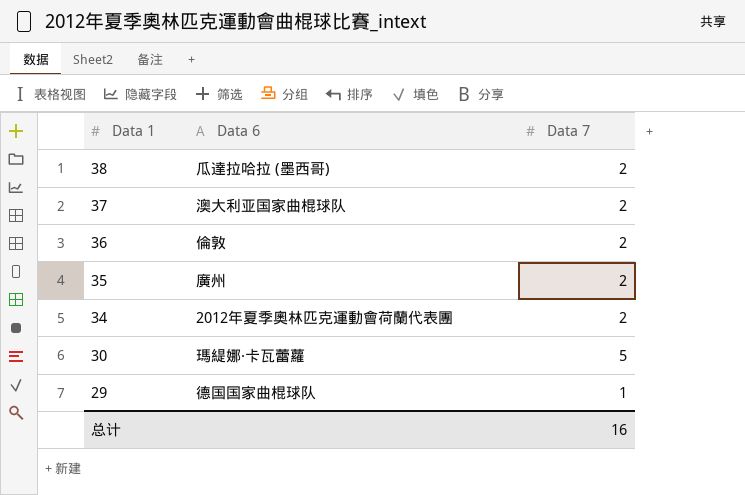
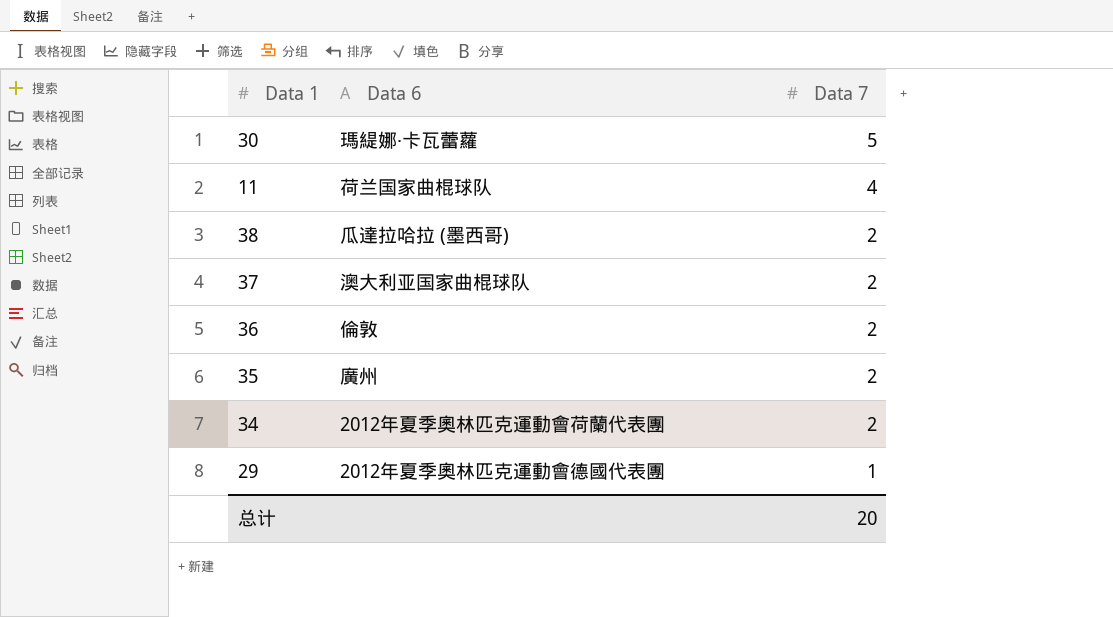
row order: Data 1 descending -> Data 7 descending
row 11: none -> 荷兰国家曲棍球队 | 4
29 | Data 6: 德国国家曲棍球队 -> 2012年夏季奧林匹克運動會德國代表團
总计 | Data 7: 16 -> 20

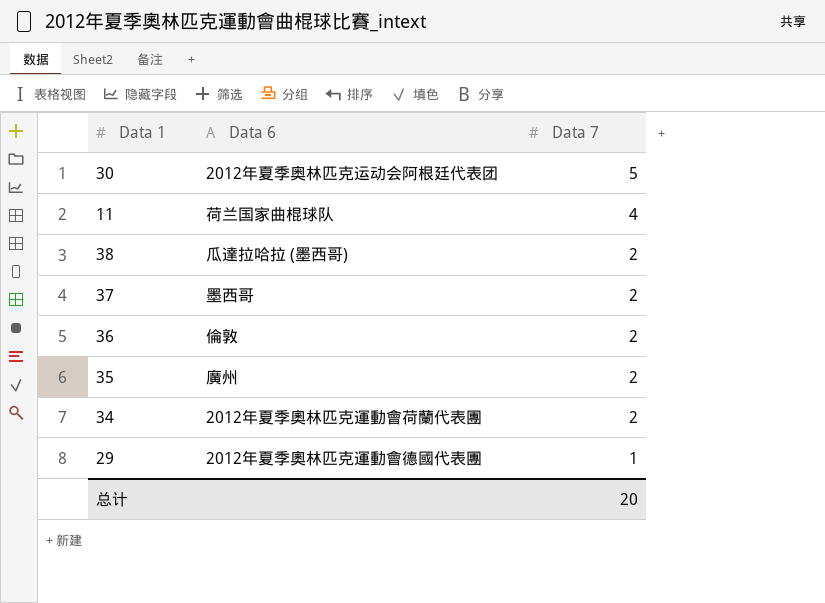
30 | Data 6: 瑪緹娜·卡瓦蕾蘿 -> 2012年夏季奥林匹克运动会阿根廷代表团
37 | Data 6: 澳大利亚国家曲棍球队 -> 墨西哥

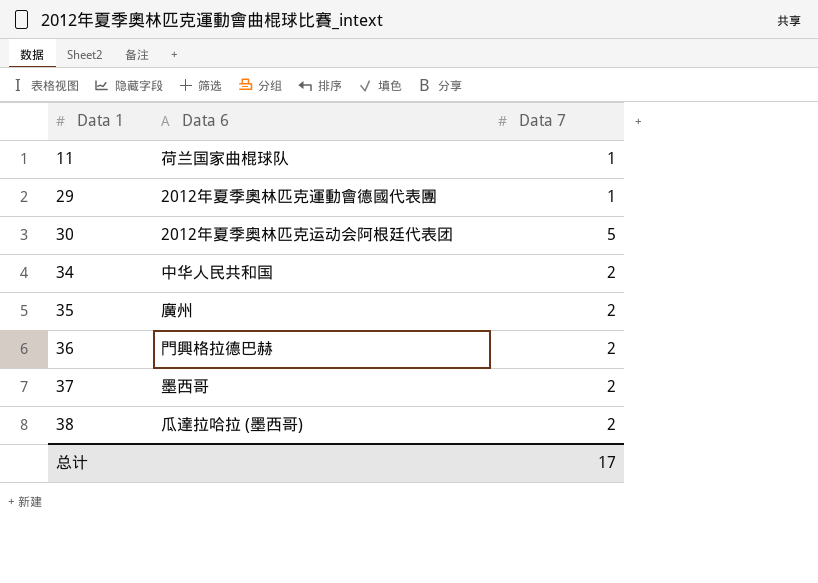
row order: Data 7 descending -> Data 1 ascending
11 | Data 7: 4 -> 1
34 | Data 6: 2012年夏季奧林匹克運動會荷蘭代表團 -> 中华人民共和国
36 | Data 6: 倫敦 -> 門興格拉德巴赫
总计 | Data 7: 20 -> 17

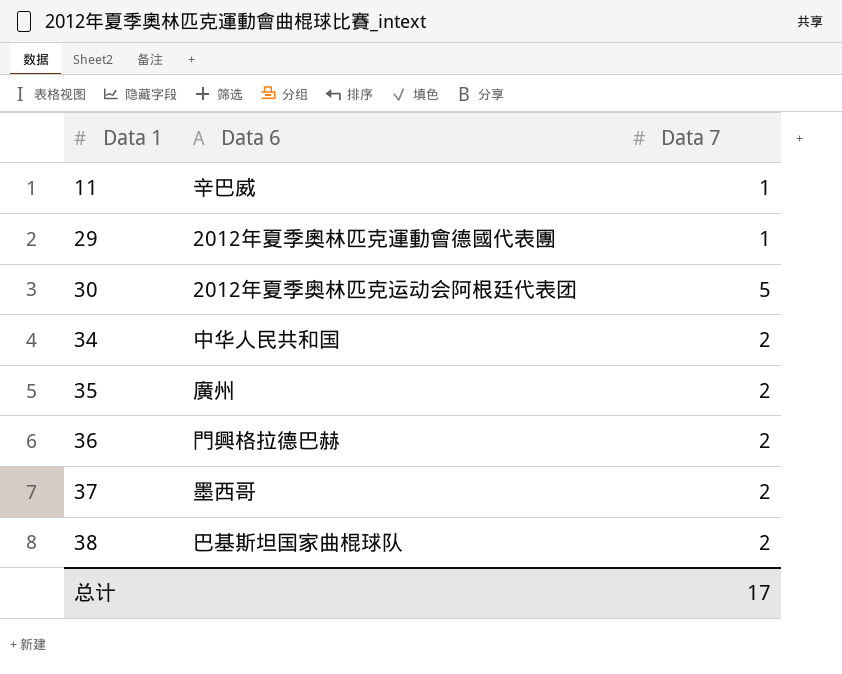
11 | Data 6: 荷兰国家曲棍球队 -> 辛巴威
38 | Data 6: 瓜達拉哈拉 (墨西哥) -> 巴基斯坦国家曲棍球队

